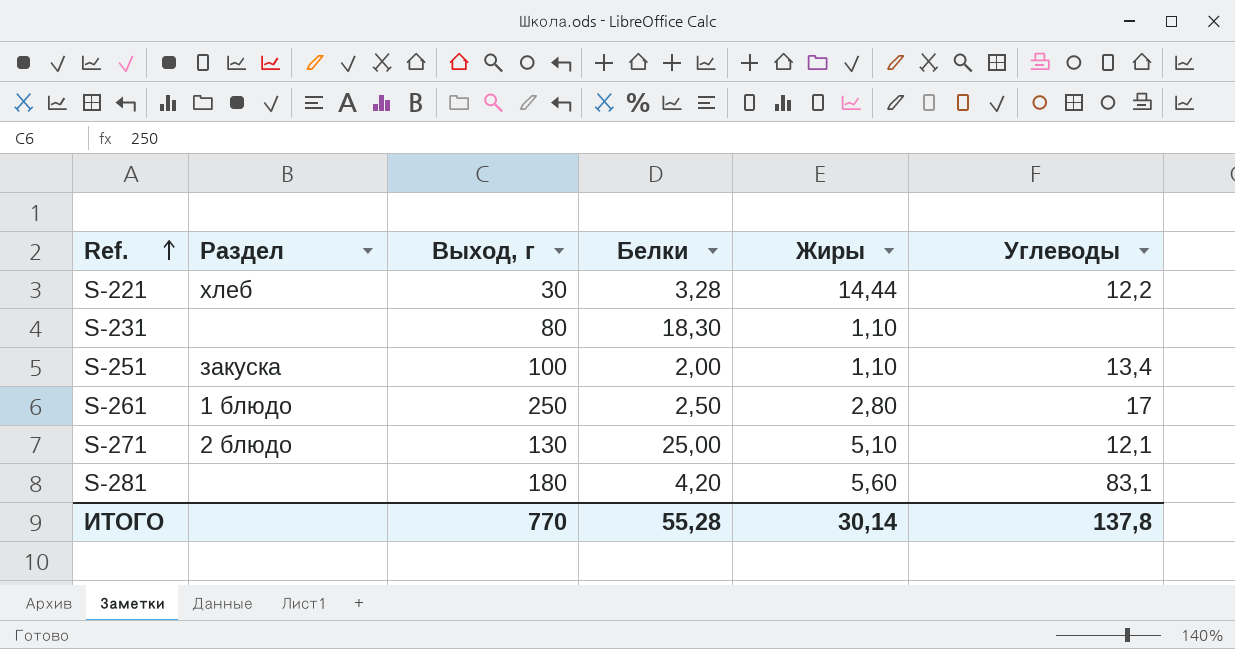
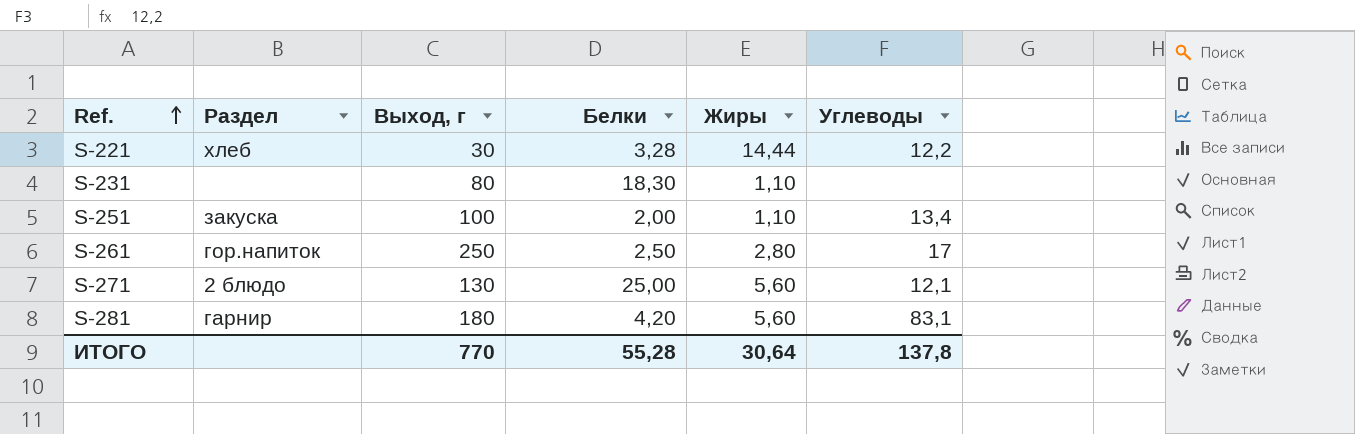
S-261 | Раздел: 1 блюдо -> гор.напиток
S-271 | Жиры: 5,10 -> 5,60
S-281 | Раздел: none -> гарнир
ИТОГО | Жиры: 30,14 -> 30,64

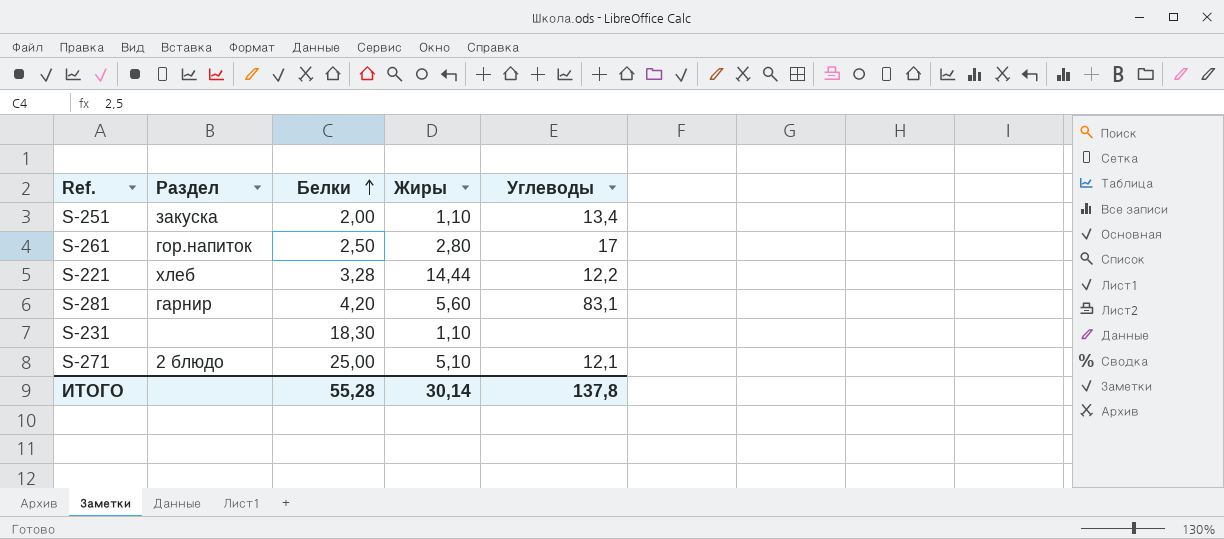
row order: Ref. ascending -> Белки ascending
column Выход, г | position: 3 -> none
S-271 | Жиры: 5,60 -> 5,10
ИТОГО | Жиры: 30,64 -> 30,14

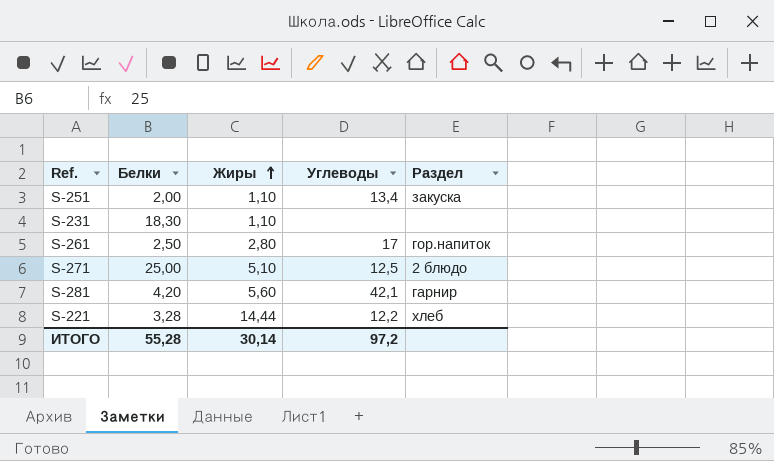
row order: Белки ascending -> Жиры ascending
column Раздел | position: 2 -> 5
S-271 | Углеводы: 12,1 -> 12,5
S-281 | Углеводы: 83,1 -> 42,1
ИТОГО | Углеводы: 137,8 -> 97,2

